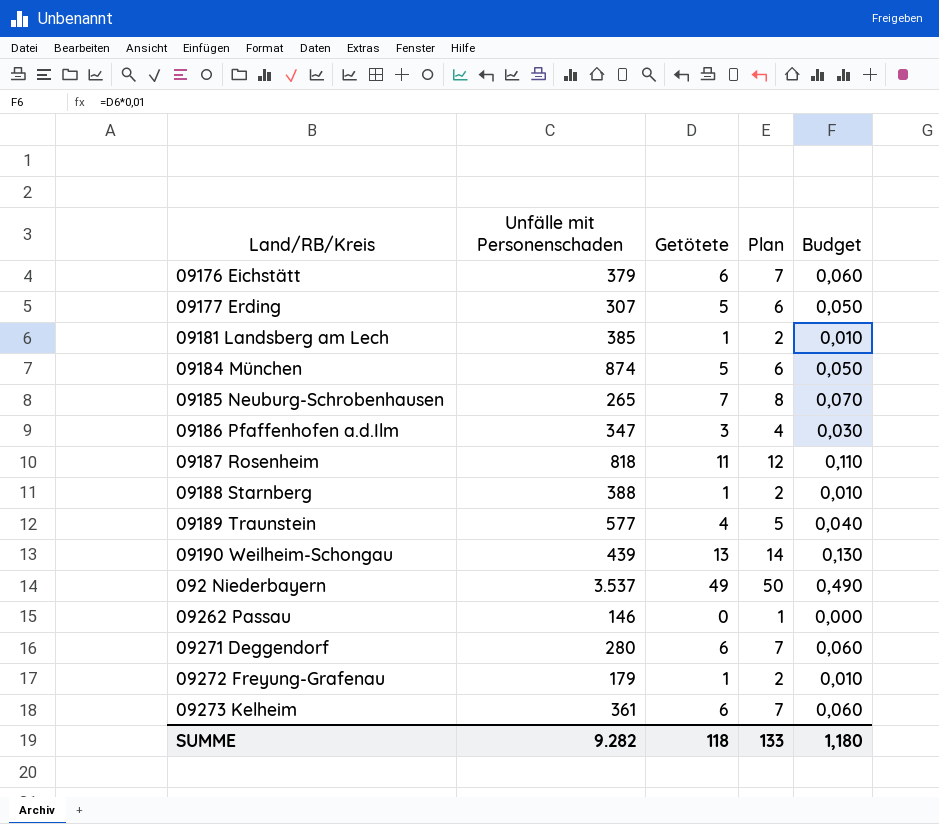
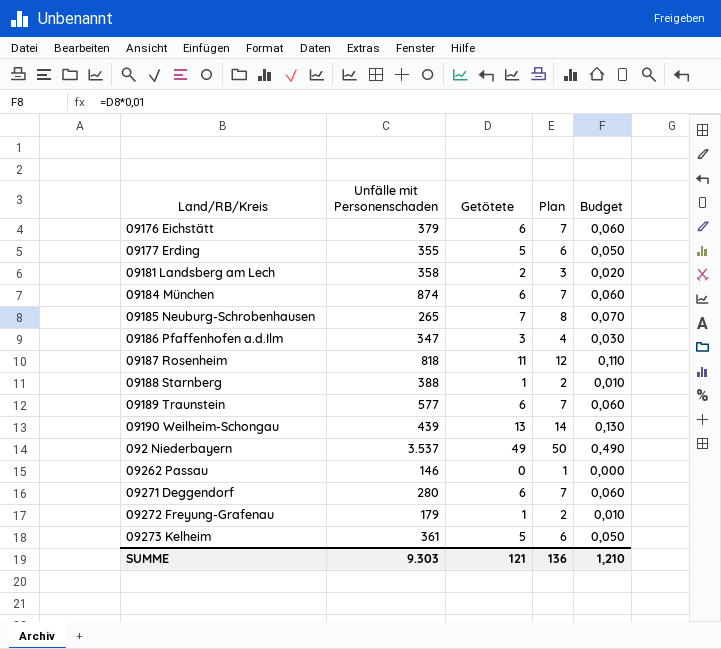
09177 Erding | Unfälle mit Personenschaden: 307 -> 355
09181 Landsberg am Lech | Unfälle mit Personenschaden: 385 -> 358
09181 Landsberg am Lech | Getötete: 1 -> 2
09181 Landsberg am Lech | Plan: 2 -> 3
09181 Landsberg am Lech | Budget: 0,010 -> 0,020
09184 München | Getötete: 5 -> 6
09184 München | Plan: 6 -> 7
09184 München | Budget: 0,050 -> 0,060
09189 Traunstein | Getötete: 4 -> 6
09189 Traunstein | Plan: 5 -> 7
09189 Traunstein | Budget: 0,040 -> 0,060
09273 Kelheim | Getötete: 6 -> 5
09273 Kelheim | Plan: 7 -> 6
09273 Kelheim | Budget: 0,060 -> 0,050
SUMME | Unfälle mit Personenschaden: 9.282 -> 9.303
SUMME | Getötete: 118 -> 121
SUMME | Plan: 133 -> 136
SUMME | Budget: 1,180 -> 1,210

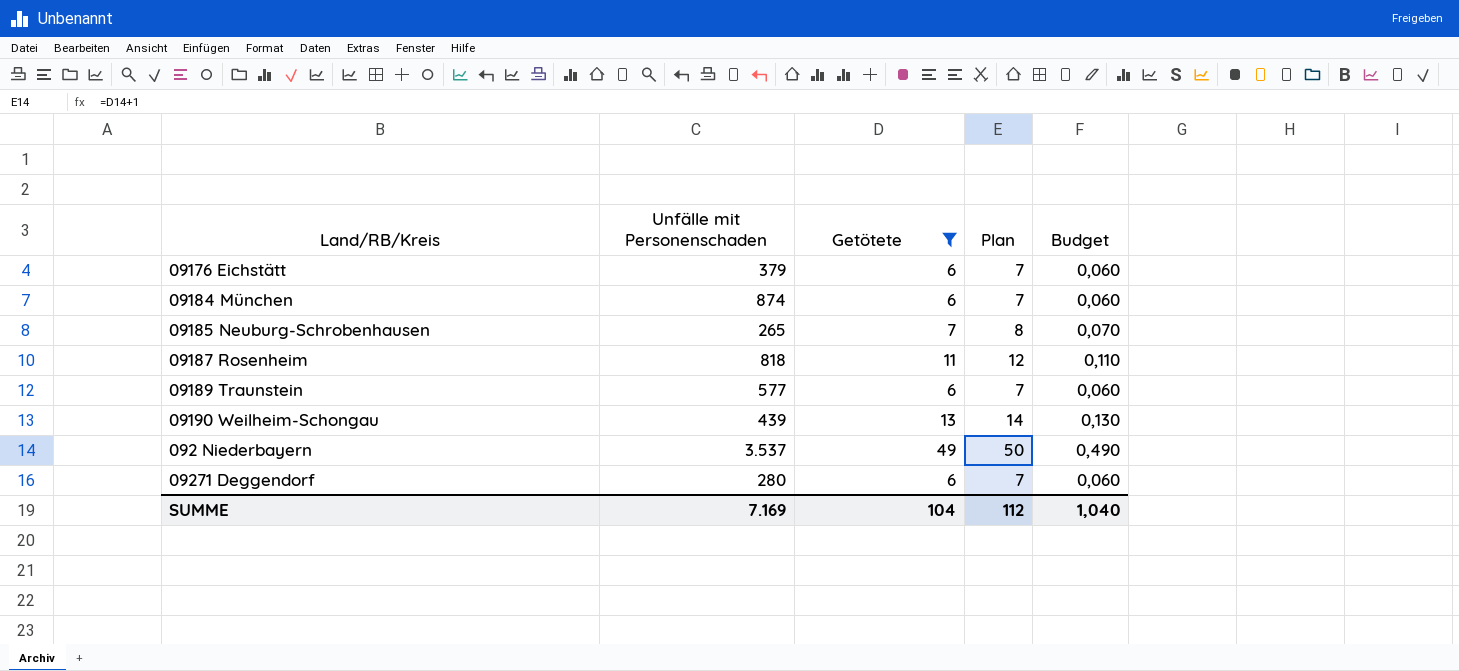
filter: none -> Getötete >= 6
SUMME | Unfälle mit Personenschaden: 9.303 -> 7.169
SUMME | Getötete: 121 -> 104
SUMME | Plan: 136 -> 112
SUMME | Budget: 1,210 -> 1,040

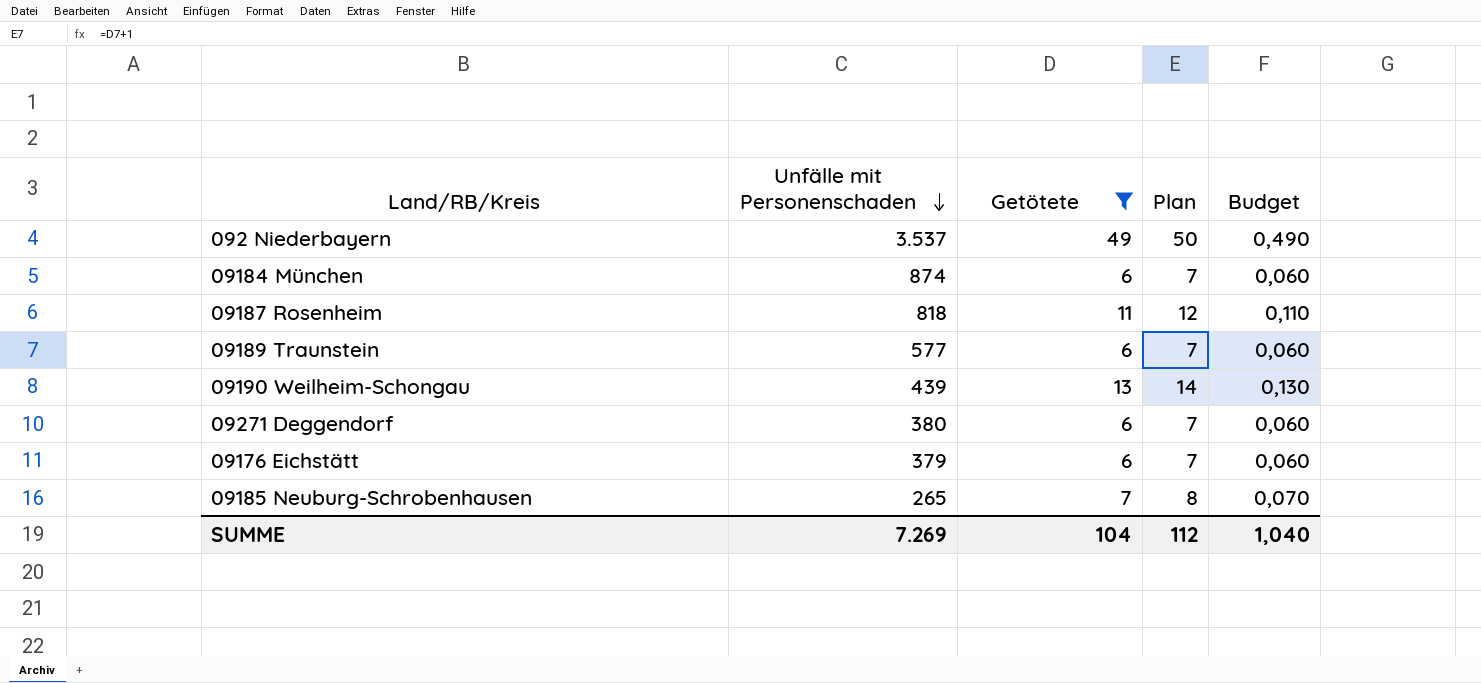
row order: none -> Unfälle mit Personenschaden descending
09271 Deggendorf | Unfälle mit Personenschaden: 280 -> 380
SUMME | Unfälle mit Personenschaden: 7.169 -> 7.269

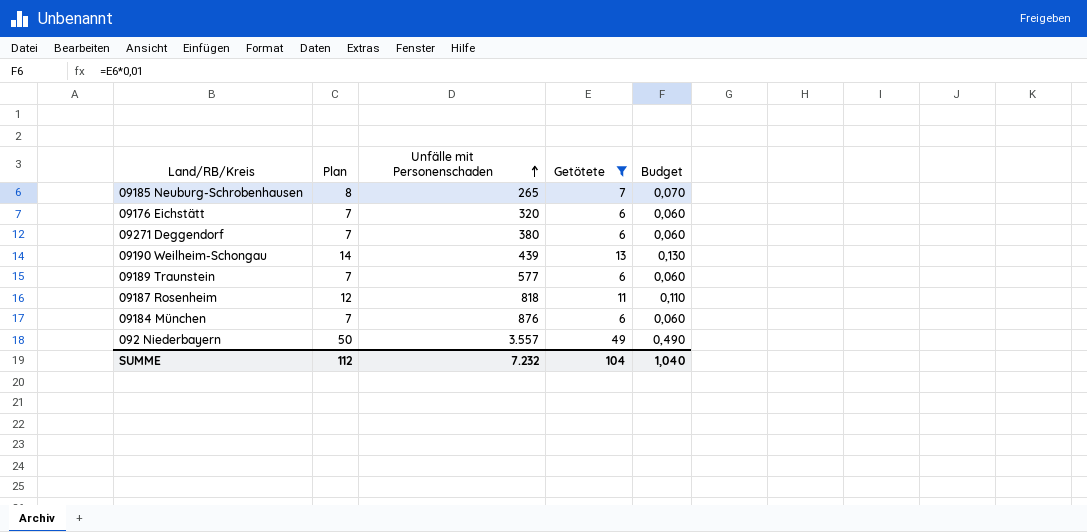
row order: Unfälle mit Personenschaden descending -> Unfälle mit Personenschaden ascending
column Plan | position: 4 -> 2
09176 Eichstätt | Unfälle mit Personenschaden: 379 -> 320
09184 München | Unfälle mit Personenschaden: 874 -> 876
092 Niederbayern | Unfälle mit Personenschaden: 3.537 -> 3.557
SUMME | Unfälle mit Personenschaden: 7.269 -> 7.232

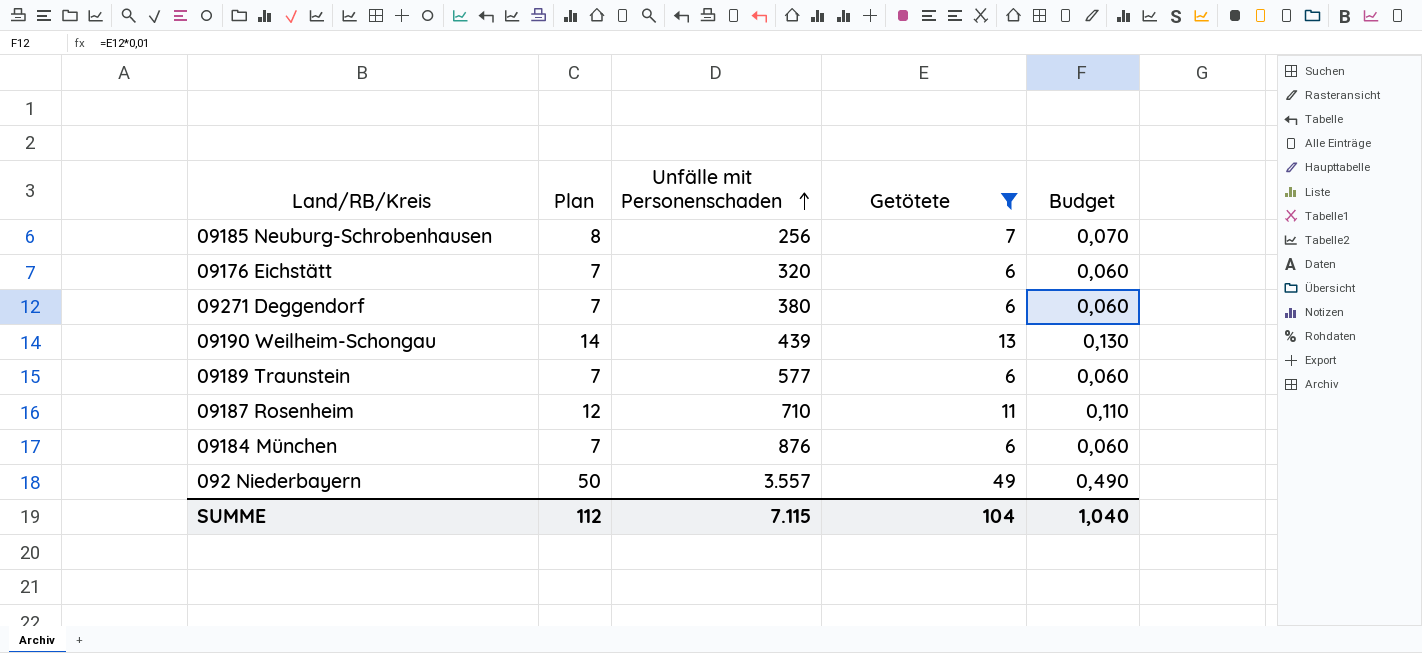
09185 Neuburg-Schrobenhausen | Unfälle mit Personenschaden: 265 -> 256
09187 Rosenheim | Unfälle mit Personenschaden: 818 -> 710
SUMME | Unfälle mit Personenschaden: 7.232 -> 7.115

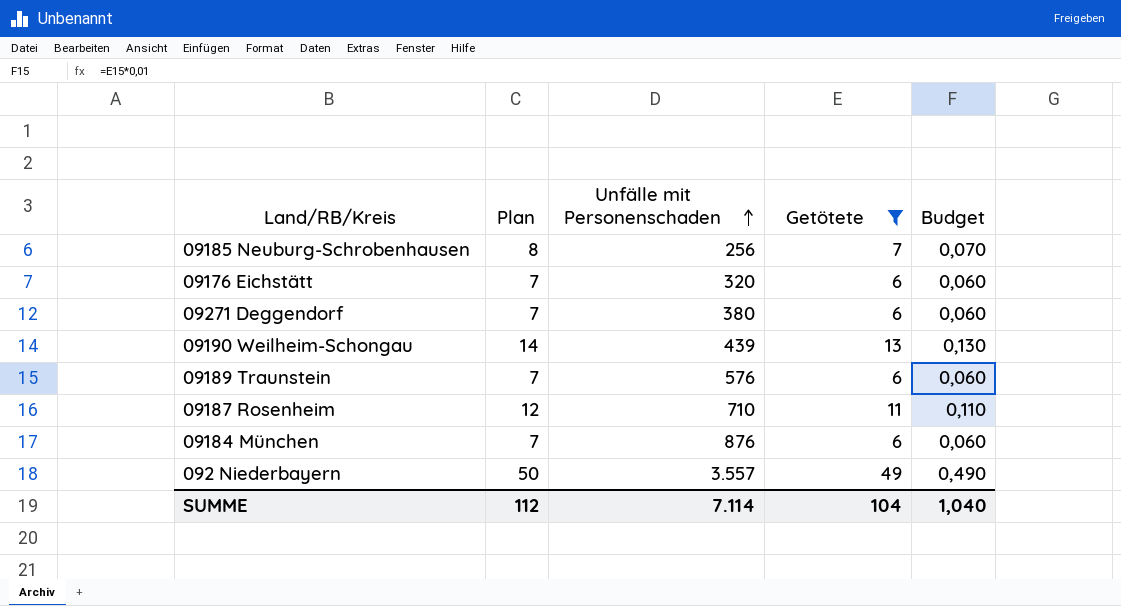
09189 Traunstein | Unfälle mit Personenschaden: 577 -> 576
SUMME | Unfälle mit Personenschaden: 7.115 -> 7.114

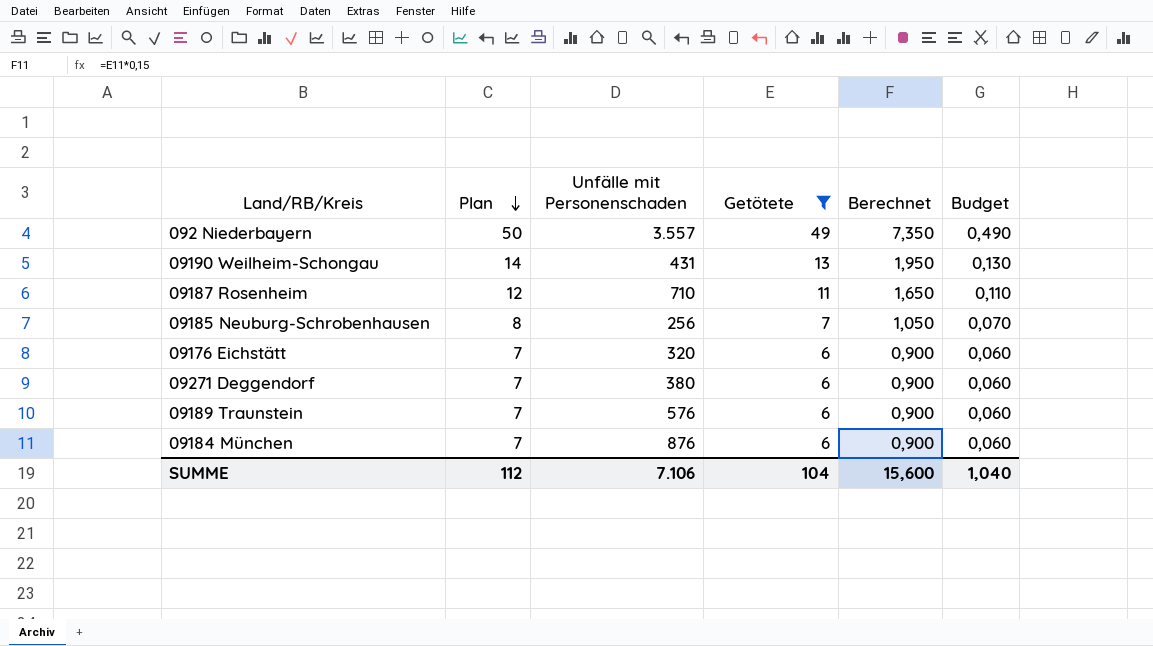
row order: Unfälle mit Personenschaden ascending -> Plan descending
column Berechnet | formula: none -> [Getötete] * 0,15
09190 Weilheim-Schongau | Unfälle mit Personenschaden: 439 -> 431
SUMME | Unfälle mit Personenschaden: 7.114 -> 7.106

